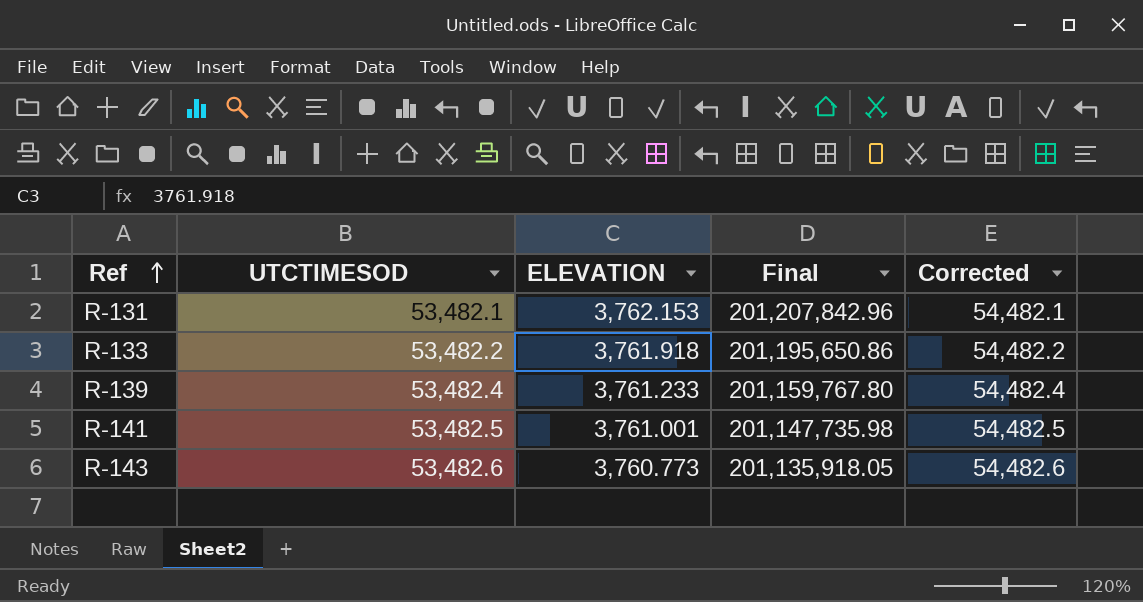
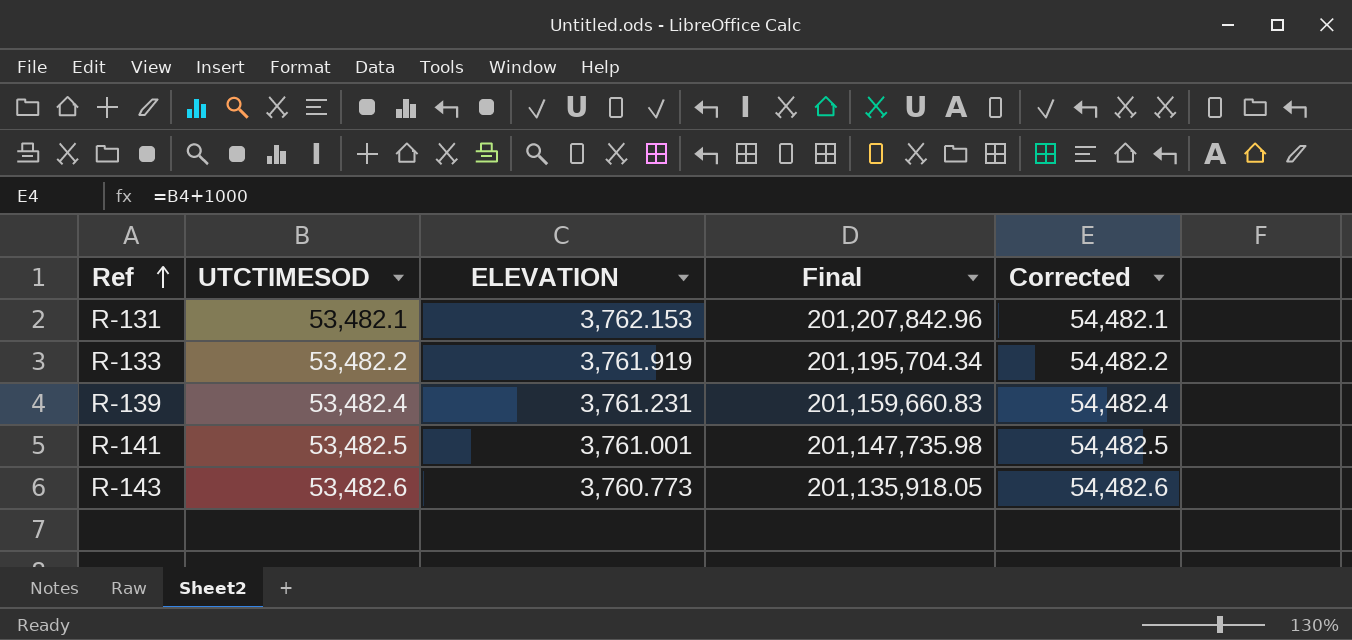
R-133 | ELEVATION: 3,761.918 -> 3,761.919
R-133 | Final: 201,195,650.86 -> 201,195,704.34
R-139 | ELEVATION: 3,761.233 -> 3,761.231
R-139 | Final: 201,159,767.80 -> 201,159,660.83

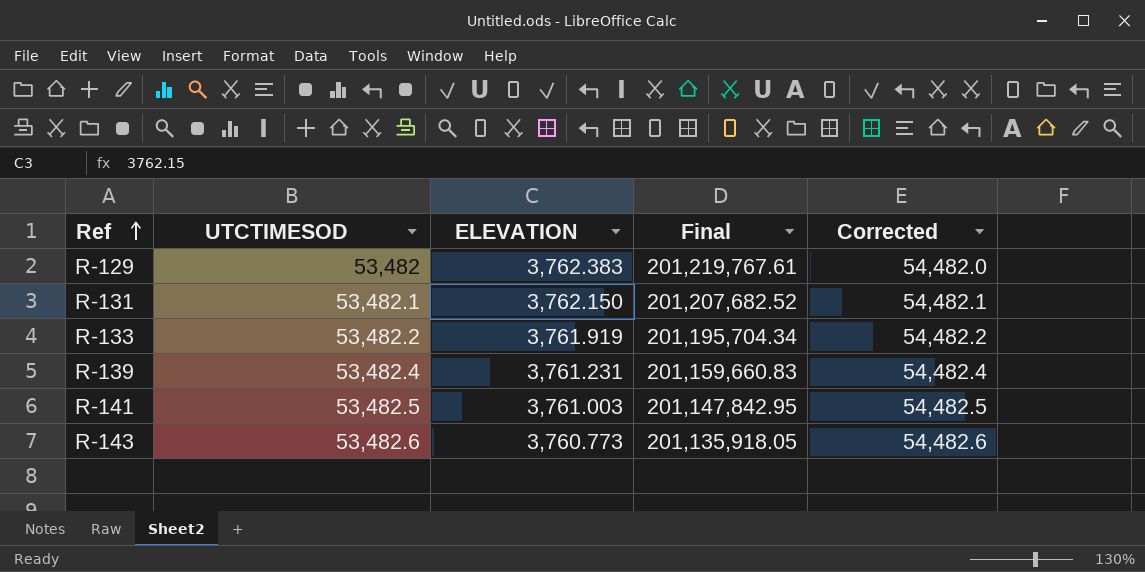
row R-129: none -> 53,482 | 3,762.383 | 201,219,767.61 | 54,482.0
R-131 | ELEVATION: 3,762.153 -> 3,762.150
R-131 | Final: 201,207,842.96 -> 201,207,682.52
R-141 | ELEVATION: 3,761.001 -> 3,761.003
R-141 | Final: 201,147,735.98 -> 201,147,842.95

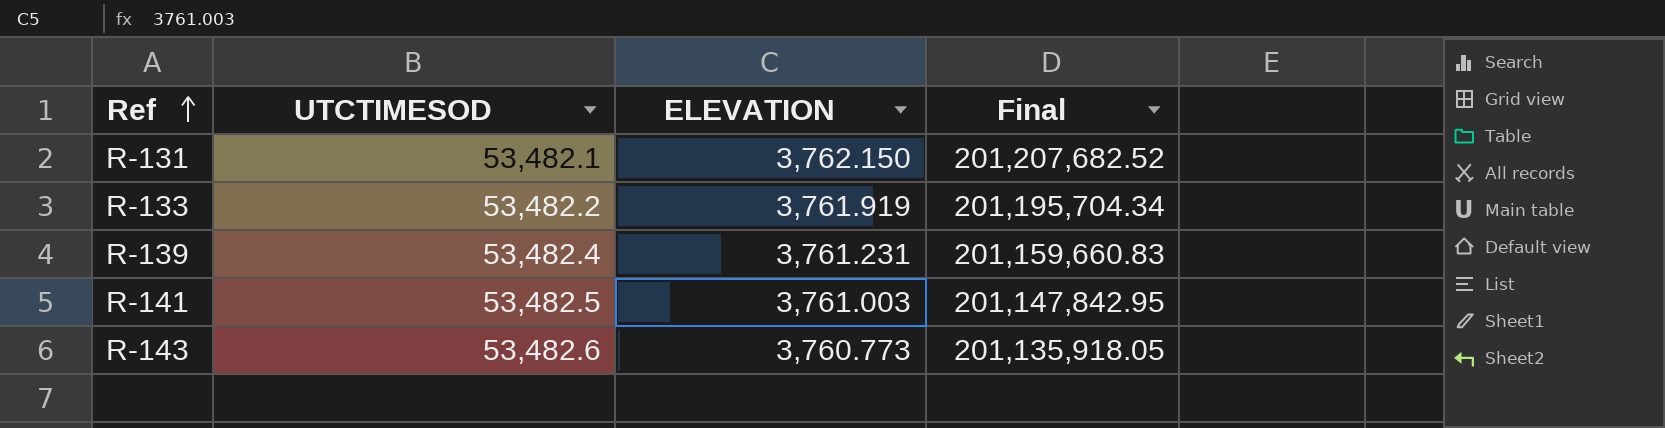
column Corrected | formula: [UTCTIMESOD] + 1000 -> none
row R-129: 53,482 | 3,762.383 | 201,219,767.61 | 54,482.0 -> none

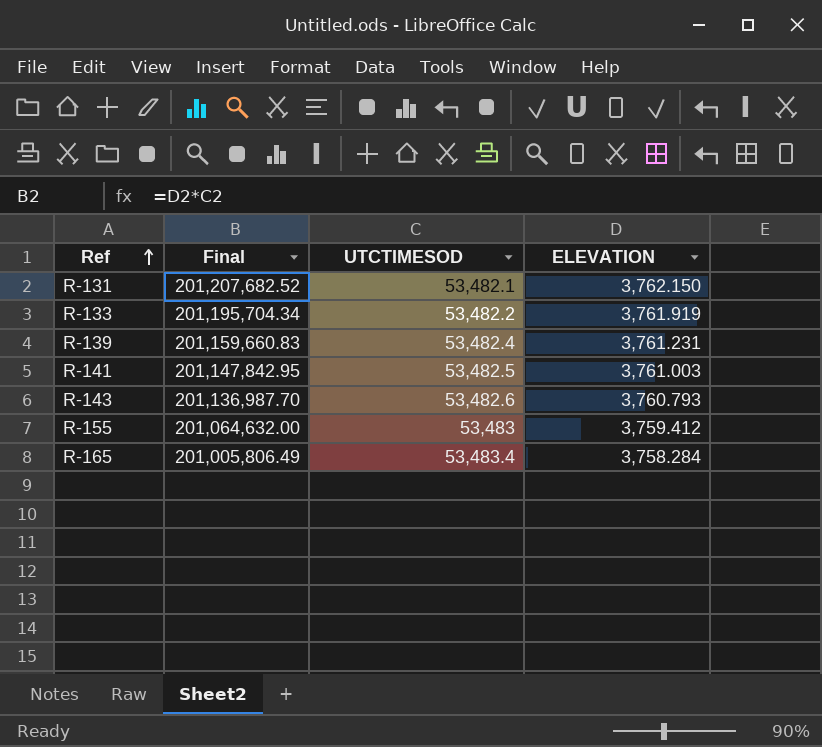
column Final | position: 4 -> 2
R-143 | Final: 201,135,918.05 -> 201,136,987.70
R-143 | ELEVATION: 3,760.773 -> 3,760.793
row R-155: none -> 201,064,632.00 | 53,483 | 3,759.412
row R-165: none -> 201,005,806.49 | 53,483.4 | 3,758.284

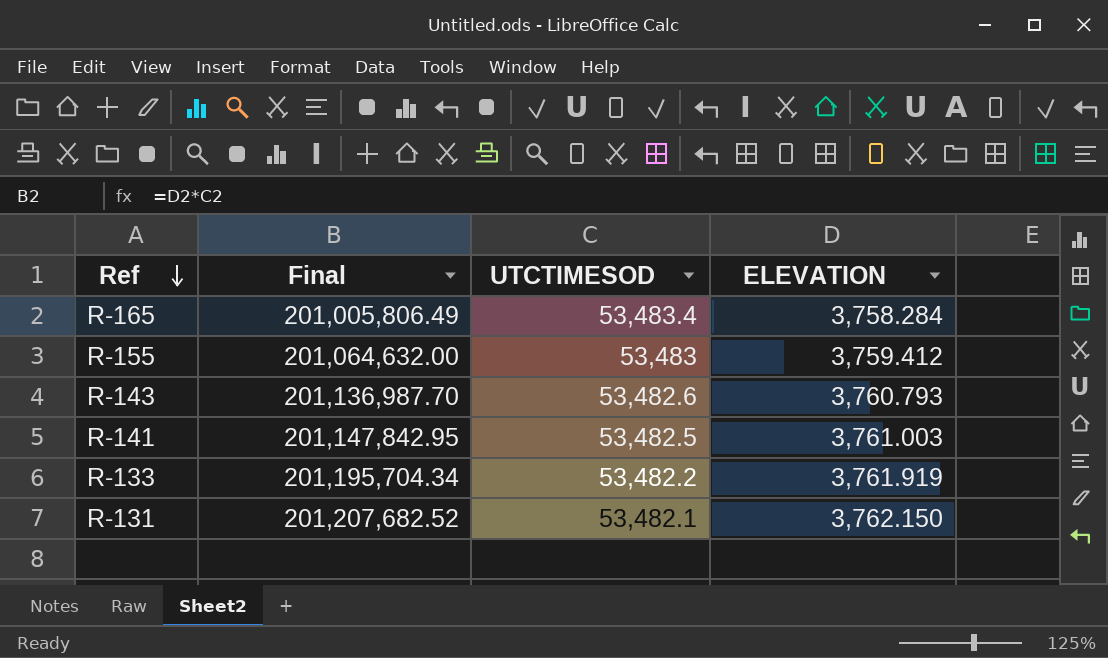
row order: Ref ascending -> Ref descending
row R-139: 201,159,660.83 | 53,482.4 | 3,761.231 -> none

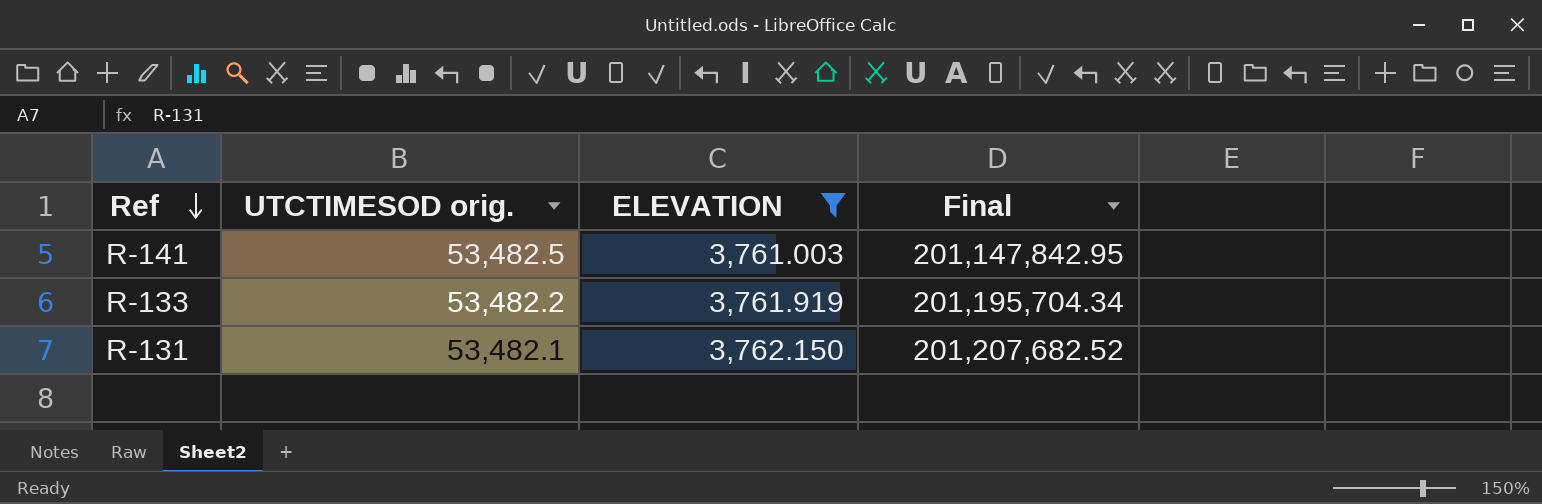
filter: none -> ELEVATION >= 3,761.003
column name: UTCTIMESOD -> UTCTIMESOD orig.
column Final | position: 2 -> 4

